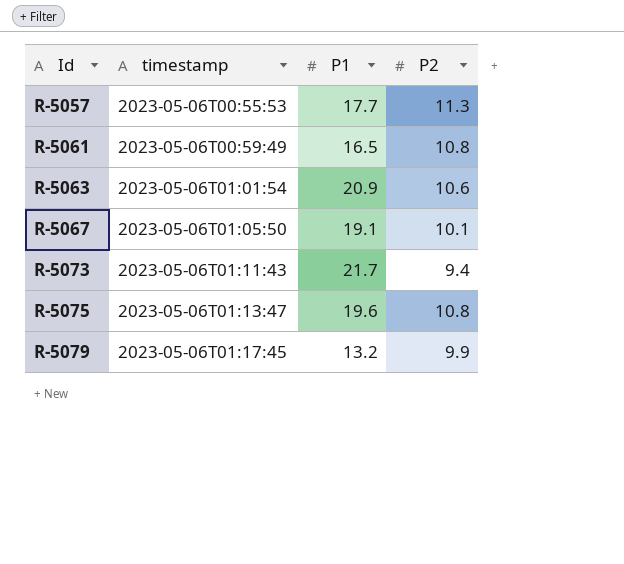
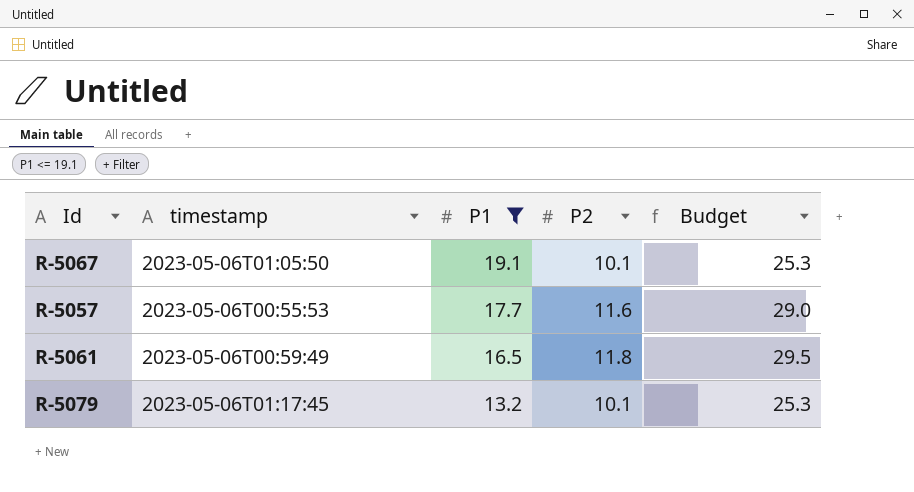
filter: none -> P1 <= 19.1
row order: Id ascending -> P1 descending
column Budget | formula: none -> [P2] * 2.5
R-5057 | P2: 11.3 -> 11.6
R-5061 | P2: 10.8 -> 11.8
R-5079 | P2: 9.9 -> 10.1

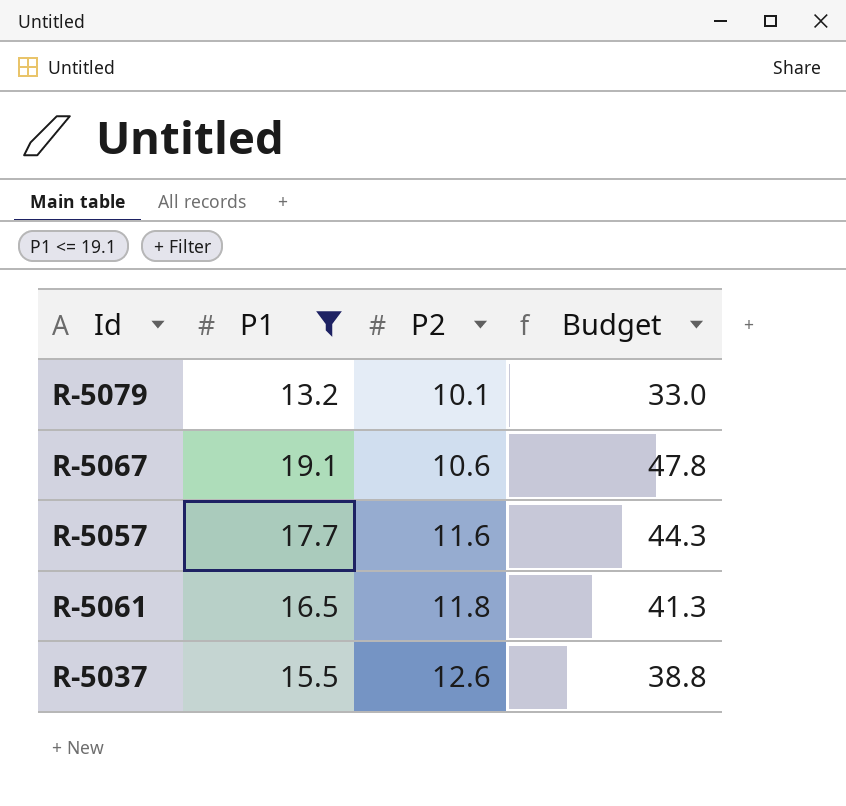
row order: P1 descending -> P2 ascending
column timestamp | position: 2 -> none
column Budget | formula: [P2] * 2.5 -> [P1] * 2.5
R-5067 | P2: 10.1 -> 10.6
row R-5037: none -> 15.5 | 12.6 | 38.8

